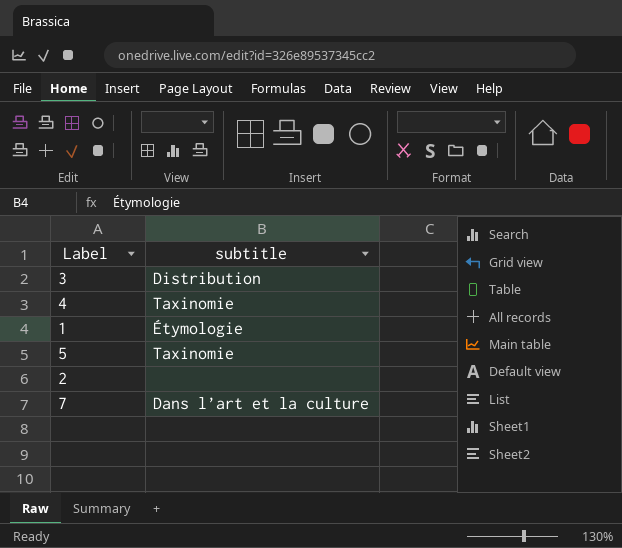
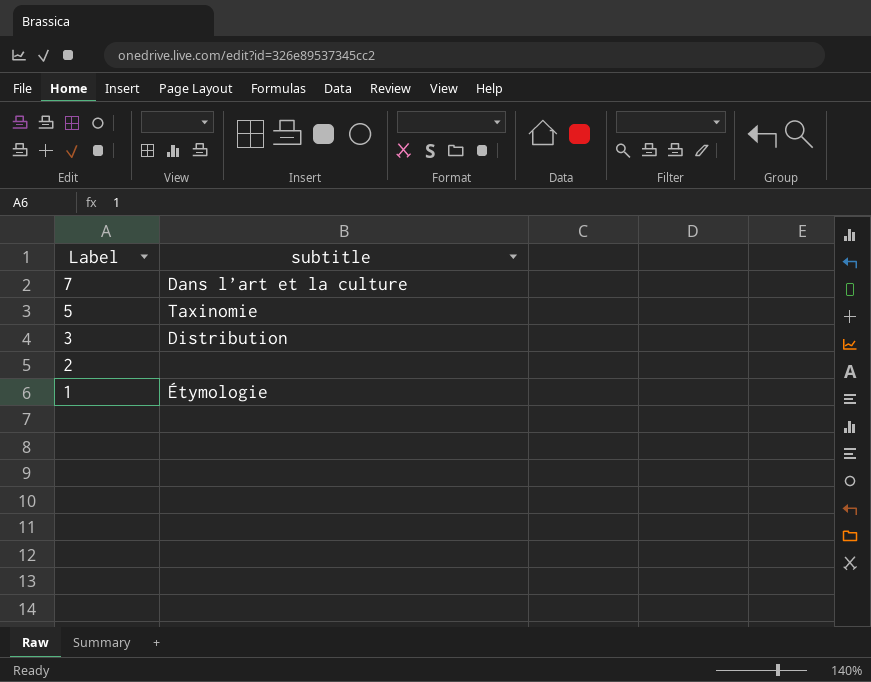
row order: none -> Label descending
row 4: Taxinomie -> none

